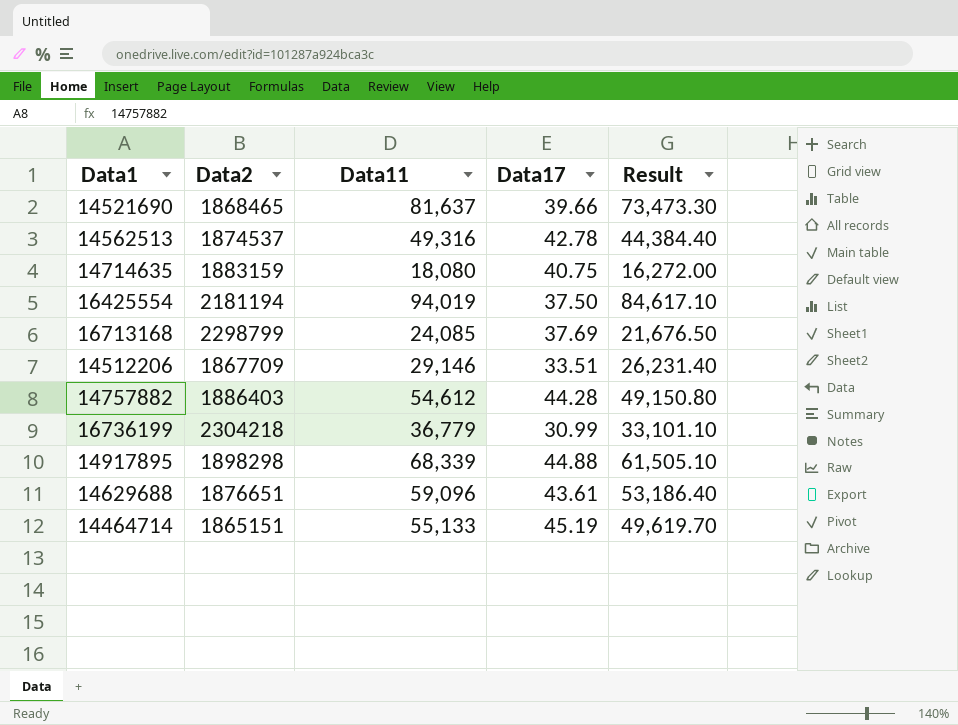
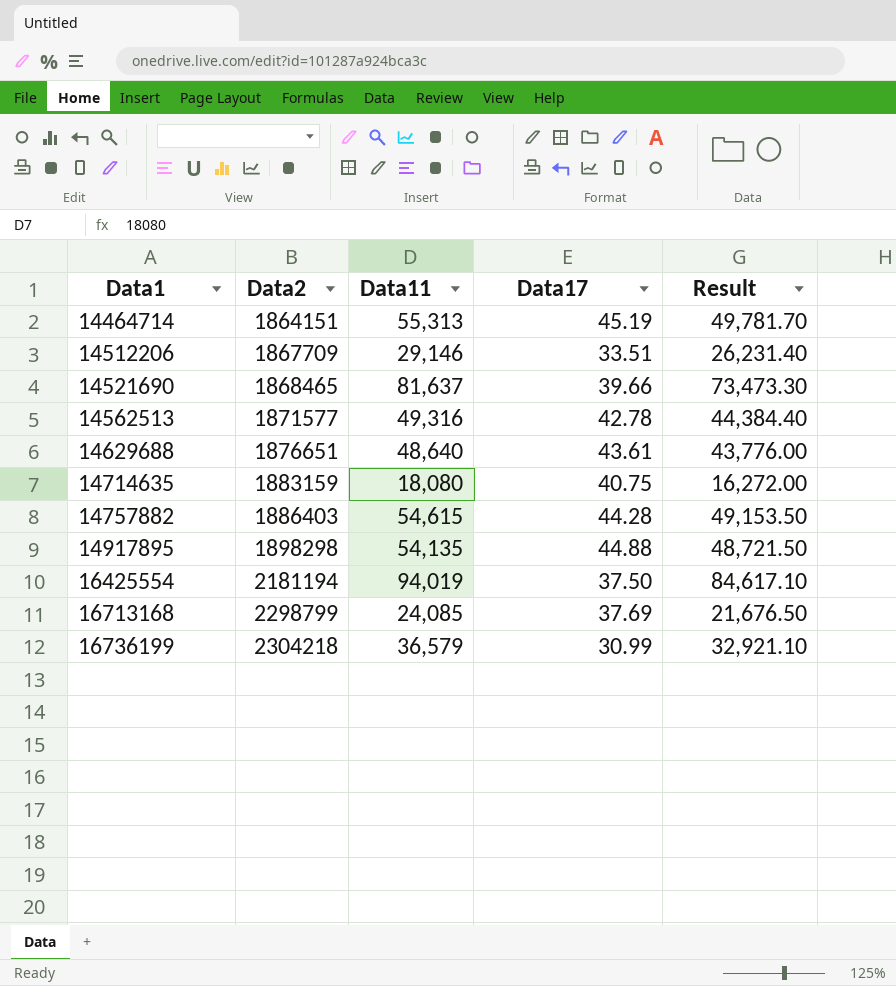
row order: none -> Data1 ascending
14464714 | Data2: 1865151 -> 1864151
14464714 | Data11: 55,133 -> 55,313
14464714 | Result: 49,619.70 -> 49,781.70
14562513 | Data2: 1874537 -> 1871577
14629688 | Data11: 59,096 -> 48,640
14629688 | Result: 53,186.40 -> 43,776.00
14757882 | Data11: 54,612 -> 54,615
14757882 | Result: 49,150.80 -> 49,153.50
14917895 | Data11: 68,339 -> 54,135
14917895 | Result: 61,505.10 -> 48,721.50
16736199 | Data11: 36,779 -> 36,579
16736199 | Result: 33,101.10 -> 32,921.10

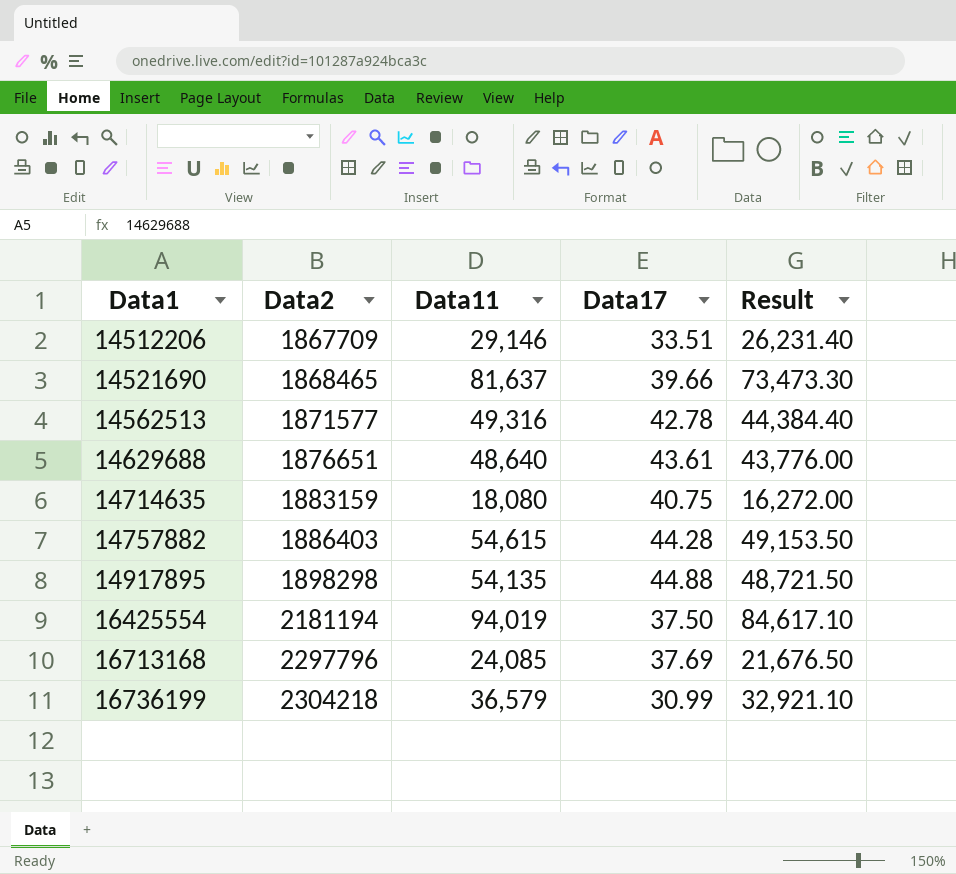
row 14464714: 1864151 | 55,313 | 45.19 | 49,781.70 -> none
16713168 | Data2: 2298799 -> 2297796

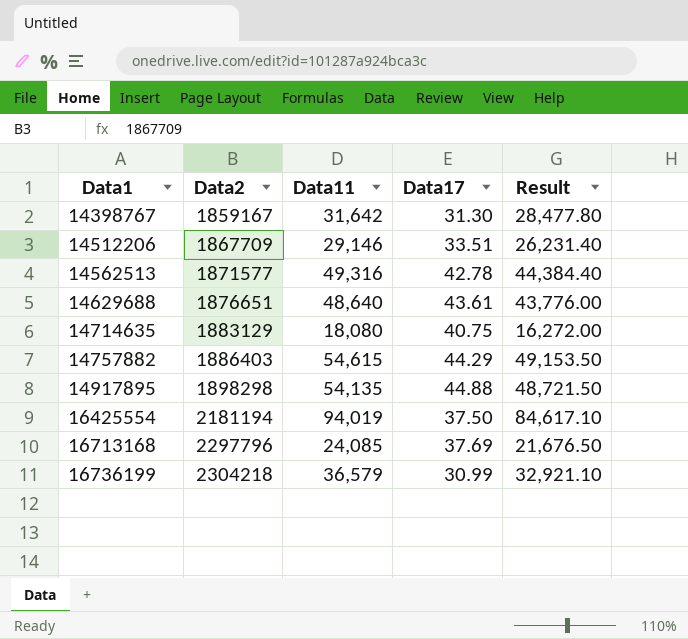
row 14521690: 1868465 | 81,637 | 39.66 | 73,473.30 -> none
row 14398767: none -> 1859167 | 31,642 | 31.30 | 28,477.80
14714635 | Data2: 1883159 -> 1883129
14757882 | Data17: 44.28 -> 44.29

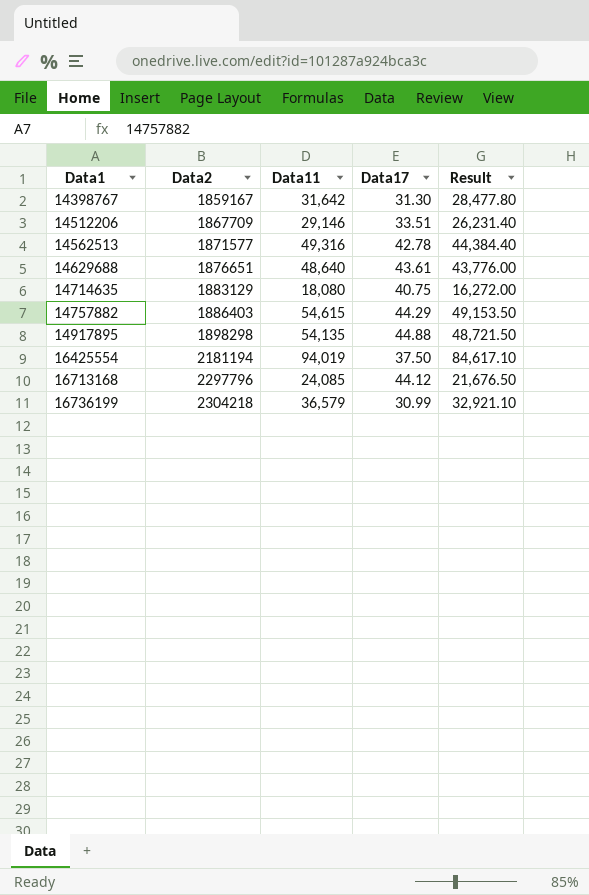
16713168 | Data17: 37.69 -> 44.12

